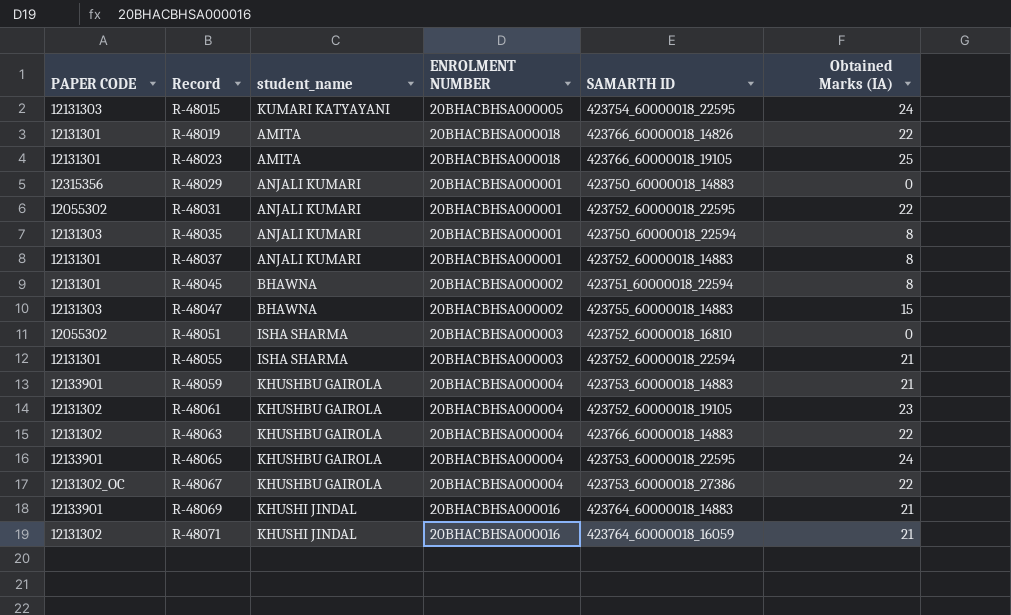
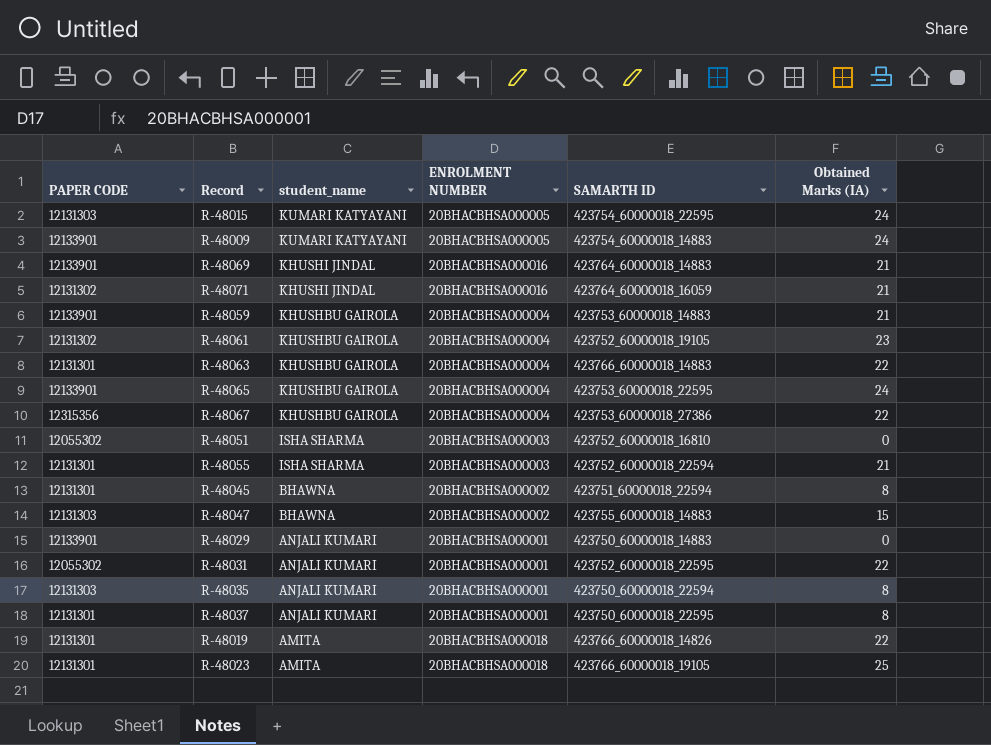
row order: Record ascending -> student_name descending
row R-48009: none -> 12133901 | KUMARI KATYAYANI | 20BHACBHSA000005 | 423754_60000018_14883 | 24
R-48063 | PAPER CODE: 12131302 -> 12131301
R-48067 | PAPER CODE: 12131302_OC -> 12315356
R-48029 | PAPER CODE: 12315356 -> 12133901
R-48037 | SAMARTH ID: 423752_60000018_14883 -> 423750_60000018_22595

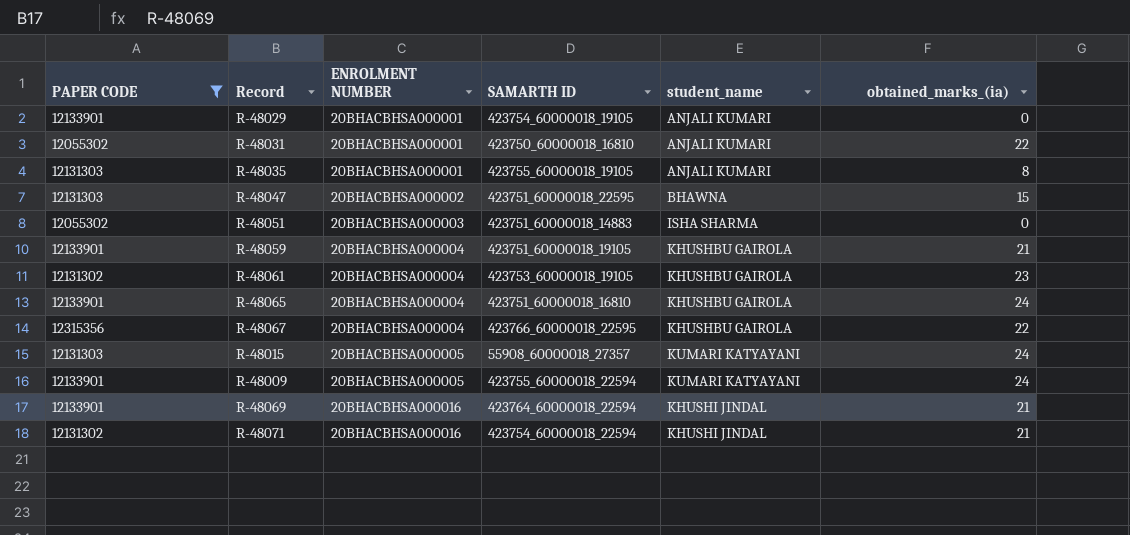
filter: none -> PAPER CODE != 12131301
row order: student_name descending -> ENROLMENT NUMBER ascending
column student_name | position: 3 -> 5
column name: Obtained Marks (IA) -> obtained_marks_(ia)
R-48029 | SAMARTH ID: 423750_60000018_14883 -> 423754_60000018_19105
R-48031 | SAMARTH ID: 423752_60000018_22595 -> 423750_60000018_16810
R-48035 | SAMARTH ID: 423750_60000018_22594 -> 423755_60000018_19105
R-48047 | SAMARTH ID: 423755_60000018_14883 -> 423751_60000018_22595
R-48051 | SAMARTH ID: 423752_60000018_16810 -> 423751_60000018_14883
R-48059 | SAMARTH ID: 423753_60000018_14883 -> 423751_60000018_19105
R-48061 | SAMARTH ID: 423752_60000018_19105 -> 423753_60000018_19105
R-48065 | SAMARTH ID: 423753_60000018_22595 -> 423751_60000018_16810
R-48067 | SAMARTH ID: 423753_60000018_27386 -> 423766_60000018_22595
R-48015 | SAMARTH ID: 423754_60000018_22595 -> 55908_60000018_27357
R-48009 | SAMARTH ID: 423754_60000018_14883 -> 423755_60000018_22594
R-48069 | SAMARTH ID: 423764_60000018_14883 -> 423764_60000018_22594
R-48071 | SAMARTH ID: 423764_60000018_16059 -> 423754_60000018_22594

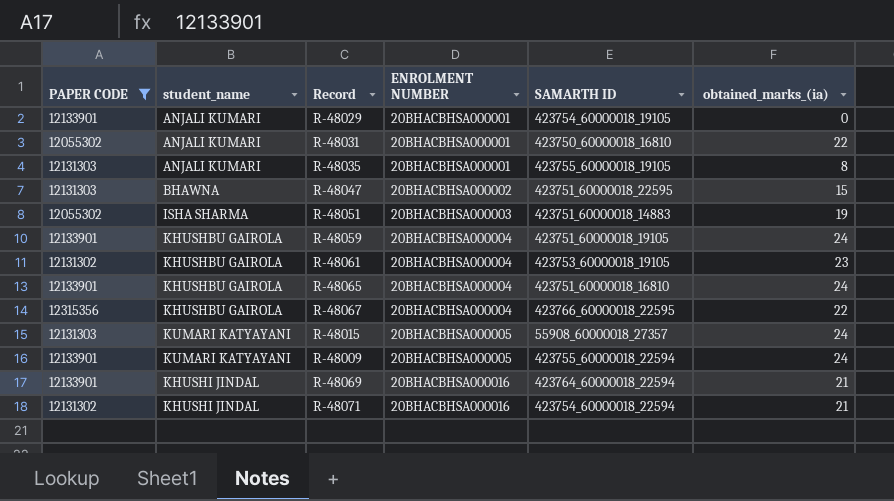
column student_name | position: 5 -> 2
R-48051 | obtained_marks_(ia): 0 -> 19
R-48059 | obtained_marks_(ia): 21 -> 24

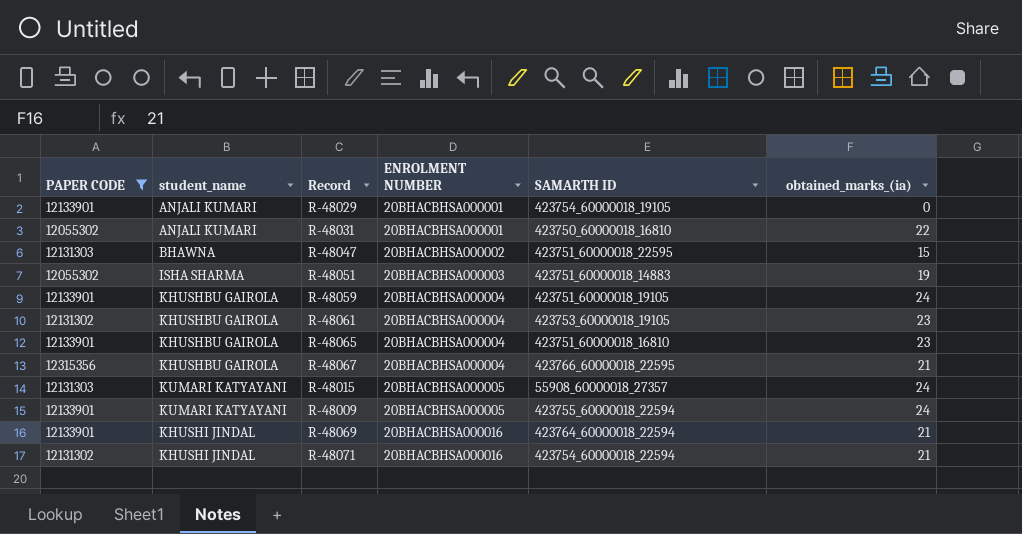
row R-48035: 12131303 | ANJALI KUMARI | 20BHACBHSA000001 | 423755_60000018_19105 | 8 -> none
R-48065 | obtained_marks_(ia): 24 -> 23
R-48067 | obtained_marks_(ia): 22 -> 21

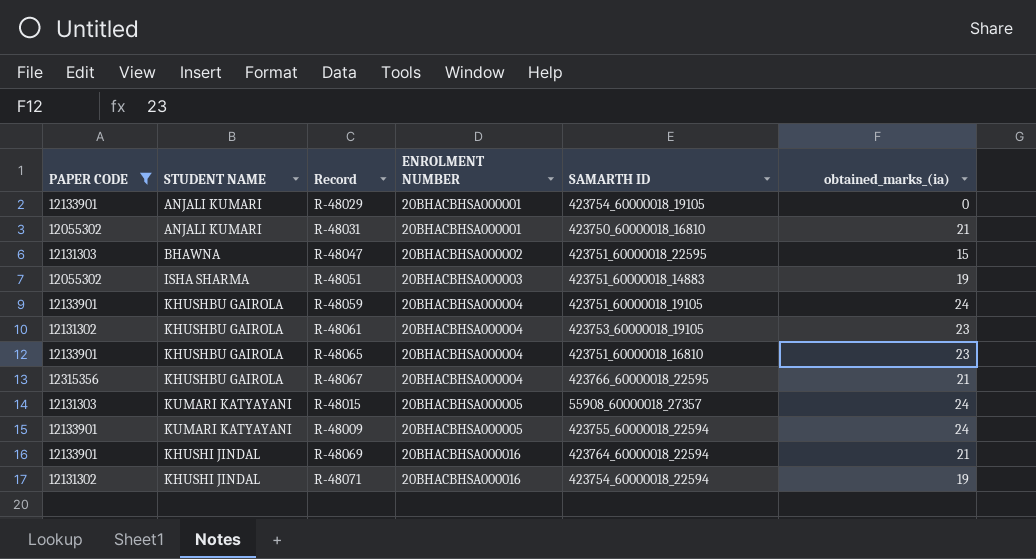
column name: student_name -> STUDENT NAME
R-48031 | obtained_marks_(ia): 22 -> 21
R-48071 | obtained_marks_(ia): 21 -> 19

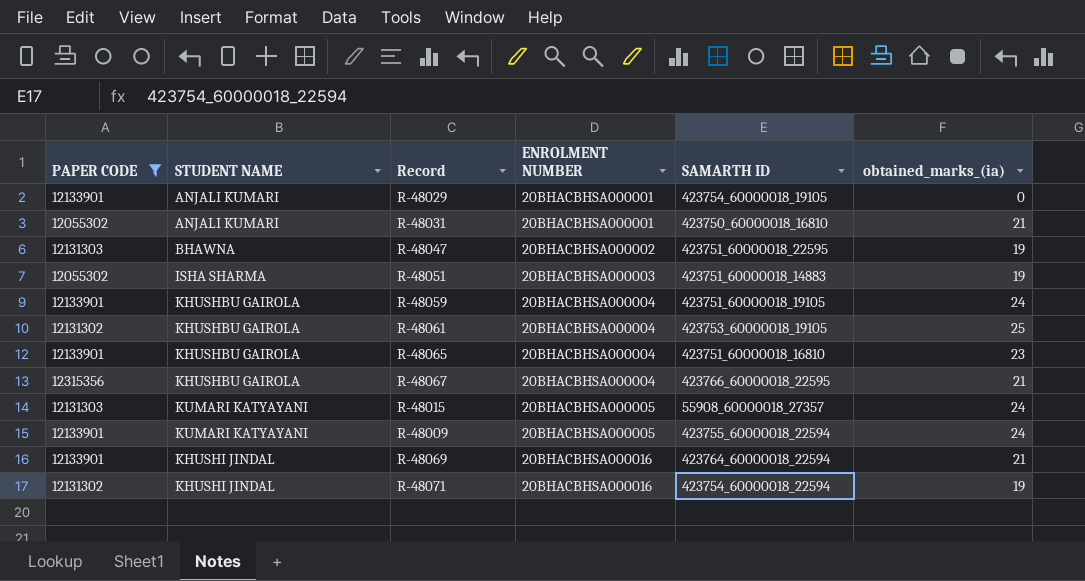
R-48047 | obtained_marks_(ia): 15 -> 19
R-48061 | obtained_marks_(ia): 23 -> 25

